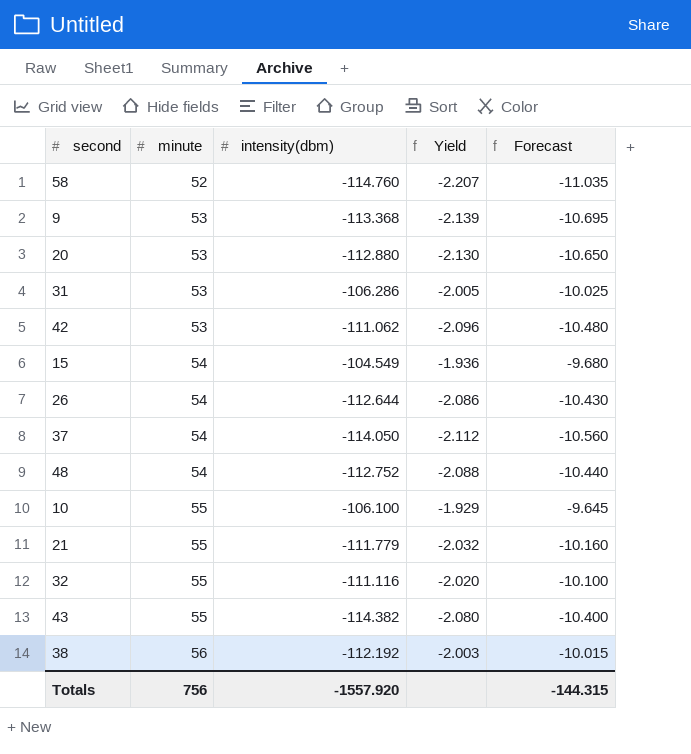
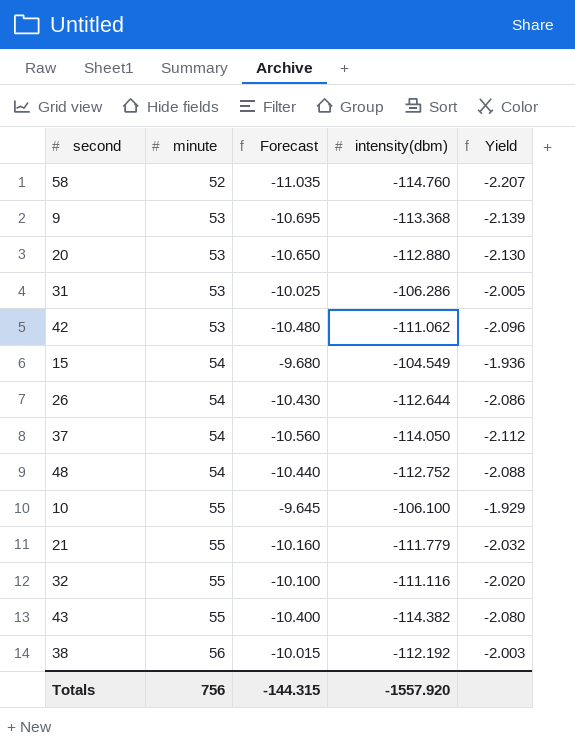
column Forecast | position: 5 -> 3

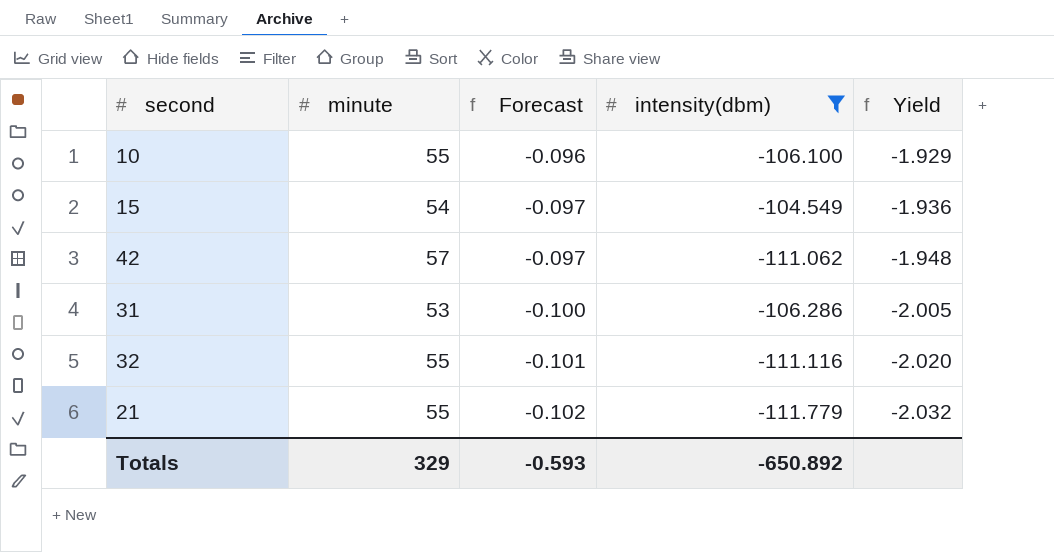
filter: none -> intensity(dbm) >= -111.779
row order: minute ascending -> Forecast descending
column Forecast | formula: [Yield] * 5 -> [Yield] * 0.05
42 | minute: 53 -> 57
42 | Yield: -2.096 -> -1.948
Totals | minute: 756 -> 329
Totals | Forecast: -144.315 -> -0.593
Totals | intensity(dbm): -1557.920 -> -650.892

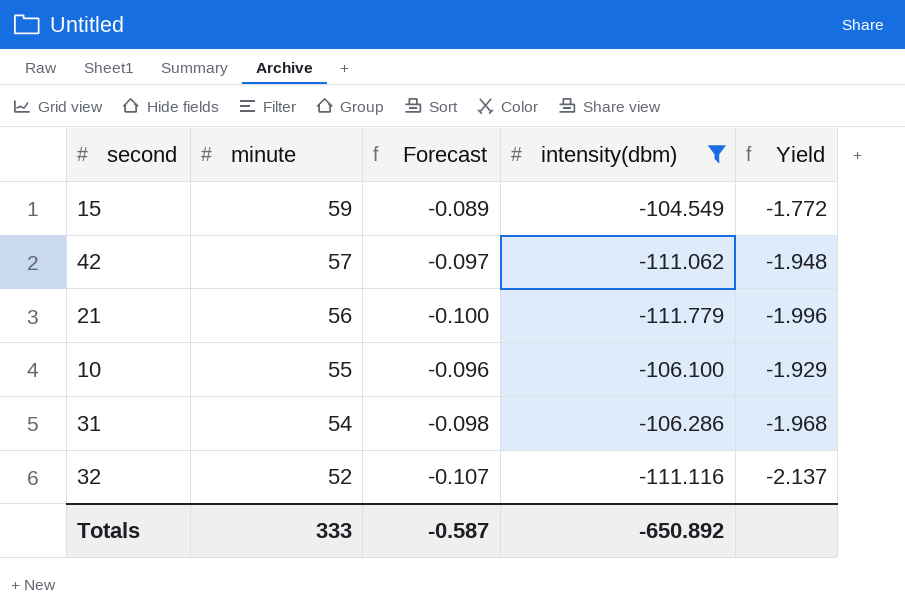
row order: Forecast descending -> minute descending
15 | minute: 54 -> 59
15 | Forecast: -0.097 -> -0.089
15 | Yield: -1.936 -> -1.772
21 | minute: 55 -> 56
21 | Forecast: -0.102 -> -0.100
21 | Yield: -2.032 -> -1.996
31 | minute: 53 -> 54
31 | Forecast: -0.100 -> -0.098
31 | Yield: -2.005 -> -1.968
32 | minute: 55 -> 52
32 | Forecast: -0.101 -> -0.107
32 | Yield: -2.020 -> -2.137
Totals | minute: 329 -> 333
Totals | Forecast: -0.593 -> -0.587

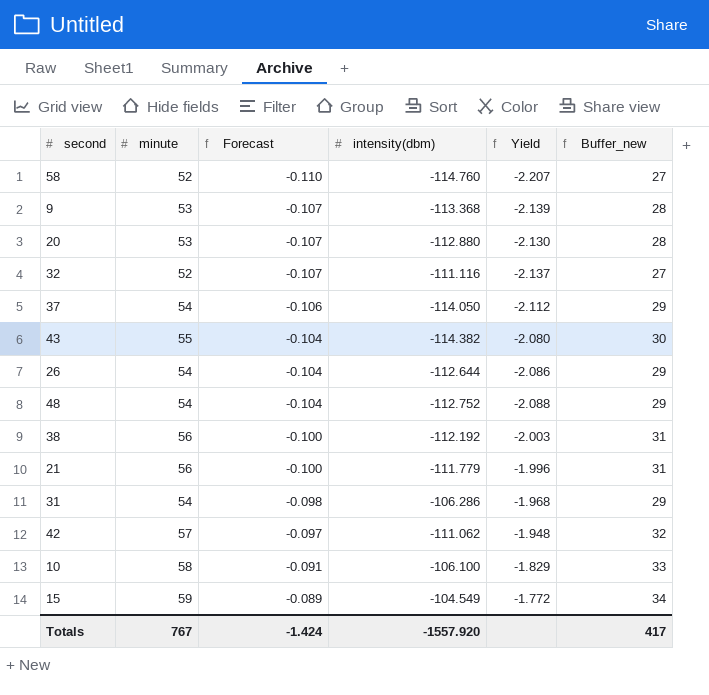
filter: intensity(dbm) >= -111.779 -> none
row order: minute descending -> Forecast ascending
column Buffer_new | formula: none -> [minute] - 25
10 | minute: 55 -> 58
10 | Forecast: -0.096 -> -0.091
10 | Yield: -1.929 -> -1.829
Totals | minute: 333 -> 767
Totals | Forecast: -0.587 -> -1.424
Totals | intensity(dbm): -650.892 -> -1557.920

